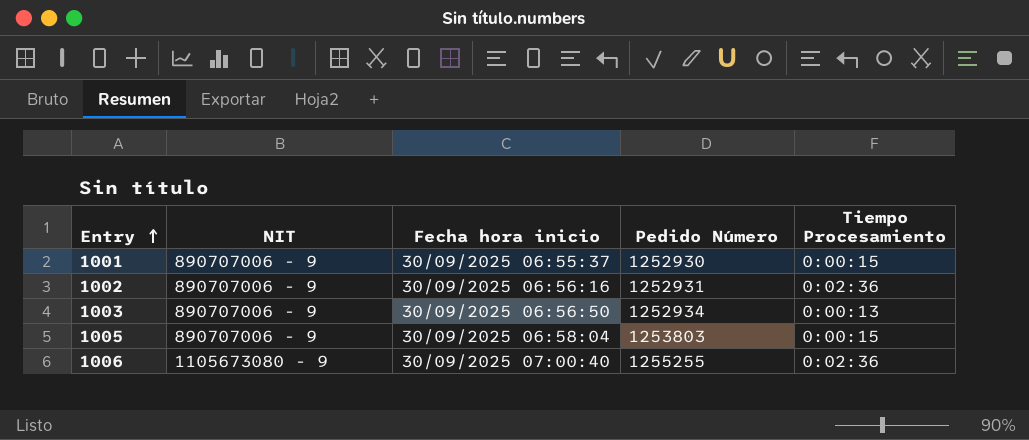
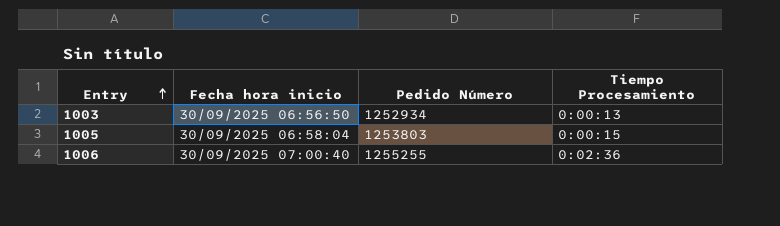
column NIT | position: 2 -> none
row 1001: 890707006 - 9 | 30/09/2025 06:55:37 | 1252930 | 0:00:15 -> none
row 1002: 890707006 - 9 | 30/09/2025 06:56:16 | 1252931 | 0:02:36 -> none

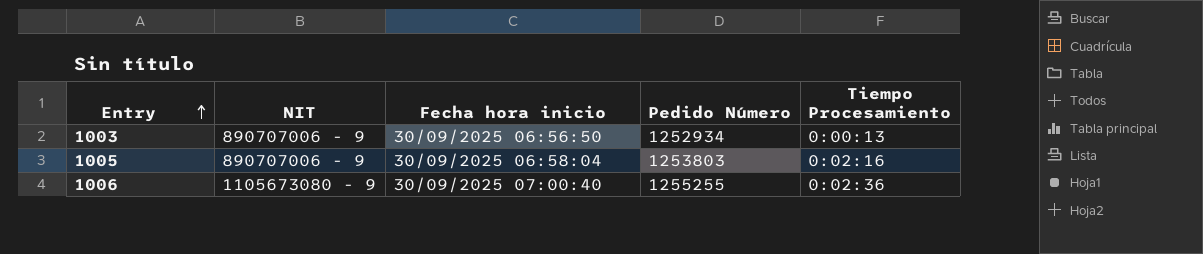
column NIT | position: none -> 2
1005 | Tiempo Procesamiento: 0:00:15 -> 0:02:16

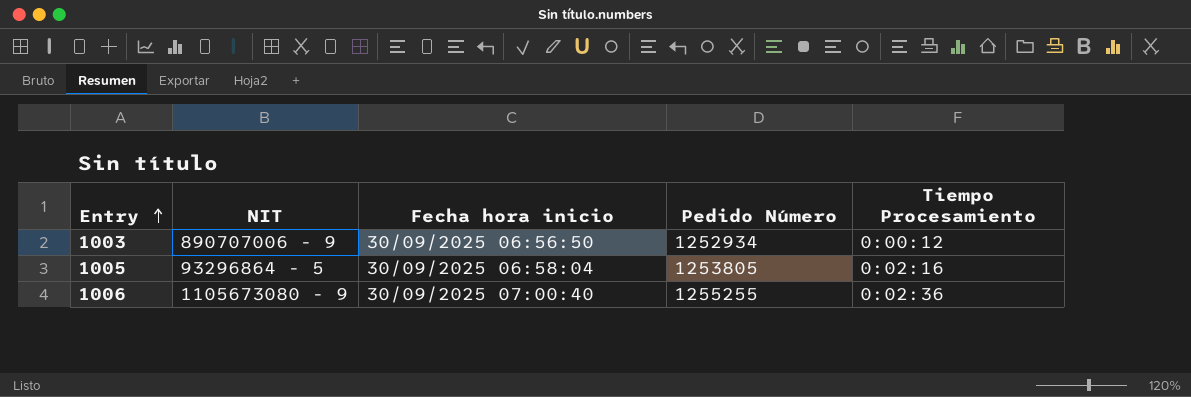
1003 | Tiempo Procesamiento: 0:00:13 -> 0:00:12
1005 | NIT: 890707006 - 9 -> 93296864 - 5
1005 | Pedido Número: 1253803 -> 1253805

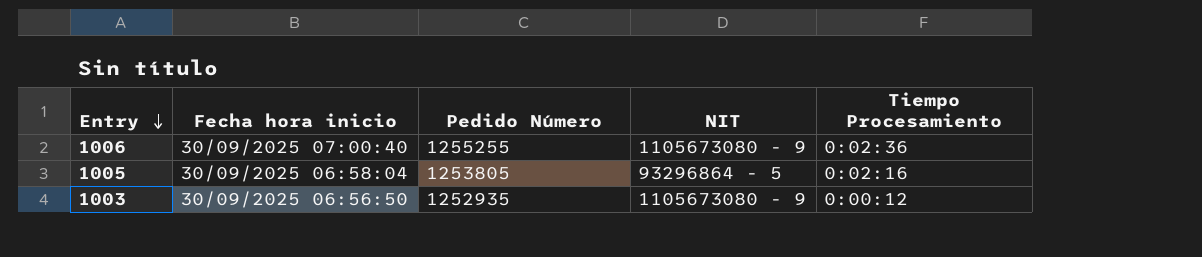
row order: Entry ascending -> Entry descending
column NIT | position: 2 -> 4
1003 | Pedido Número: 1252934 -> 1252935
1003 | NIT: 890707006 - 9 -> 1105673080 - 9

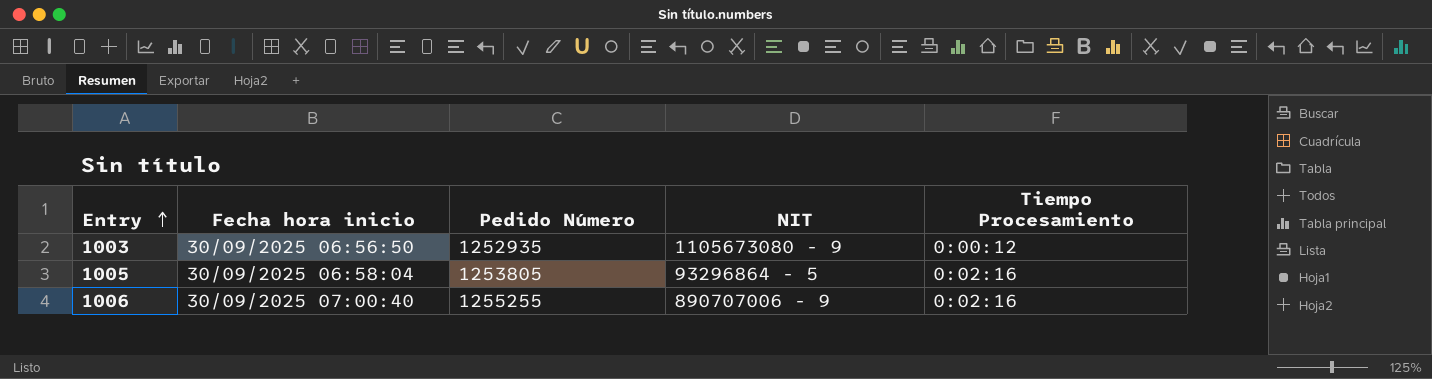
row order: Entry descending -> Entry ascending
1006 | NIT: 1105673080 - 9 -> 890707006 - 9
1006 | Tiempo Procesamiento: 0:02:36 -> 0:02:16

